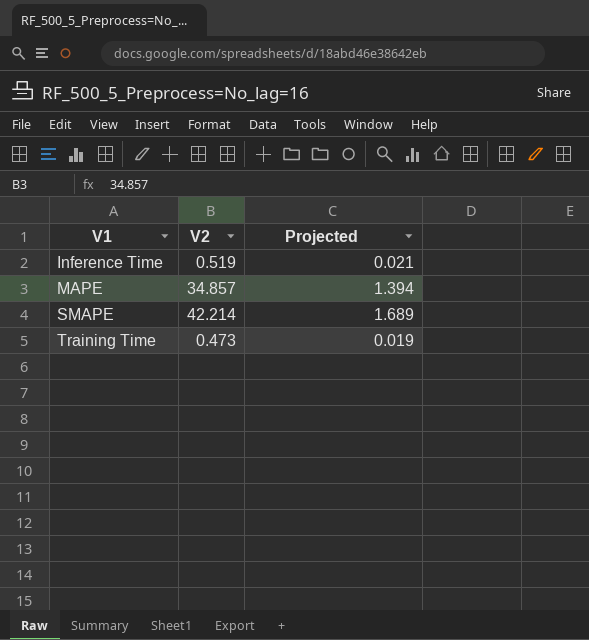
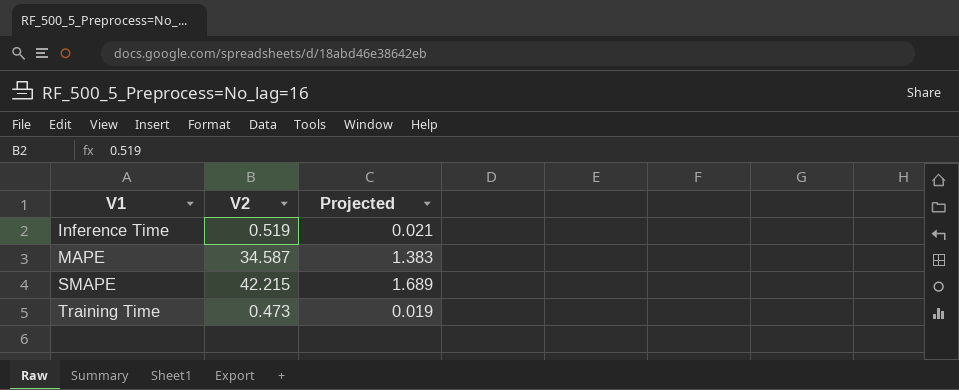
MAPE | V2: 34.857 -> 34.587
MAPE | Projected: 1.394 -> 1.383
SMAPE | V2: 42.214 -> 42.215

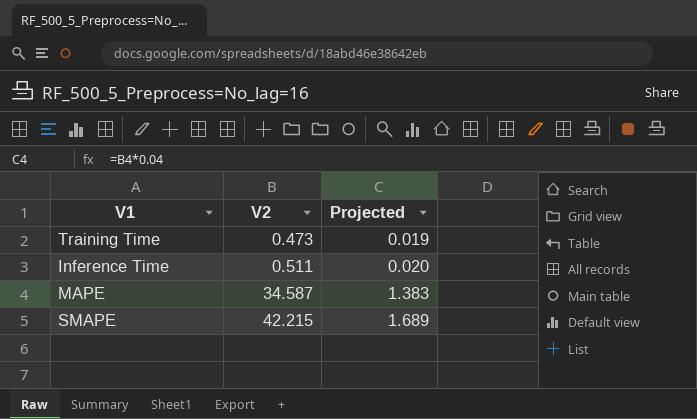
row order: V1 ascending -> V2 ascending
Inference Time | V2: 0.519 -> 0.511
Inference Time | Projected: 0.021 -> 0.020

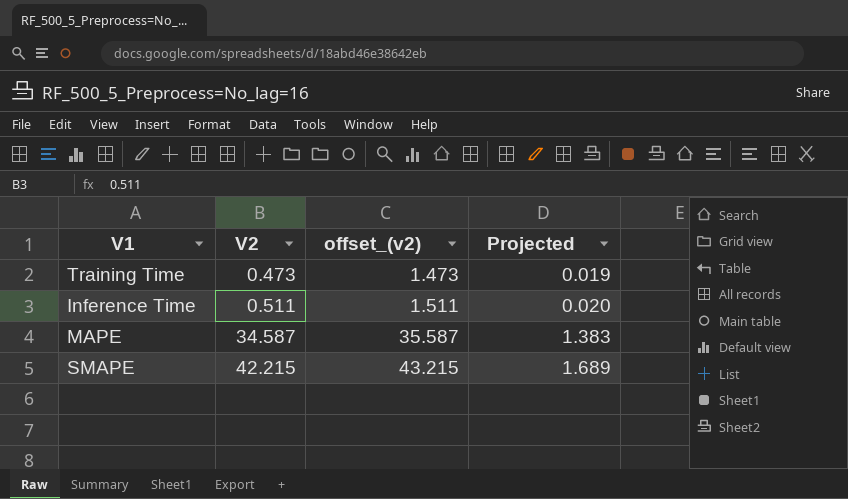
column offset_(v2) | formula: none -> [V2] + 1

